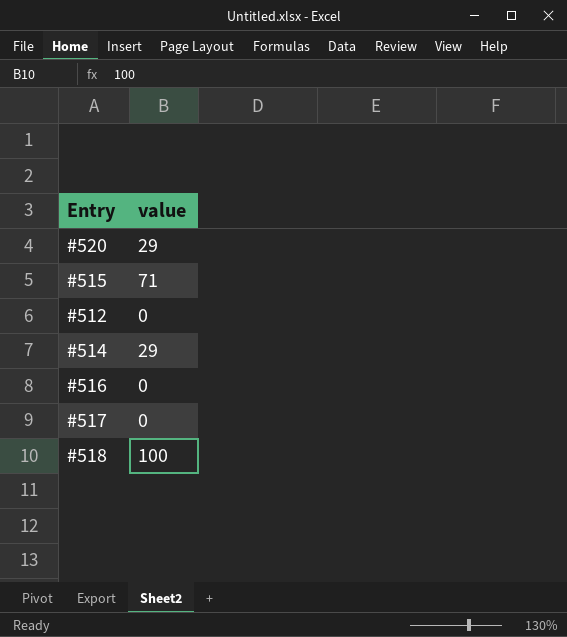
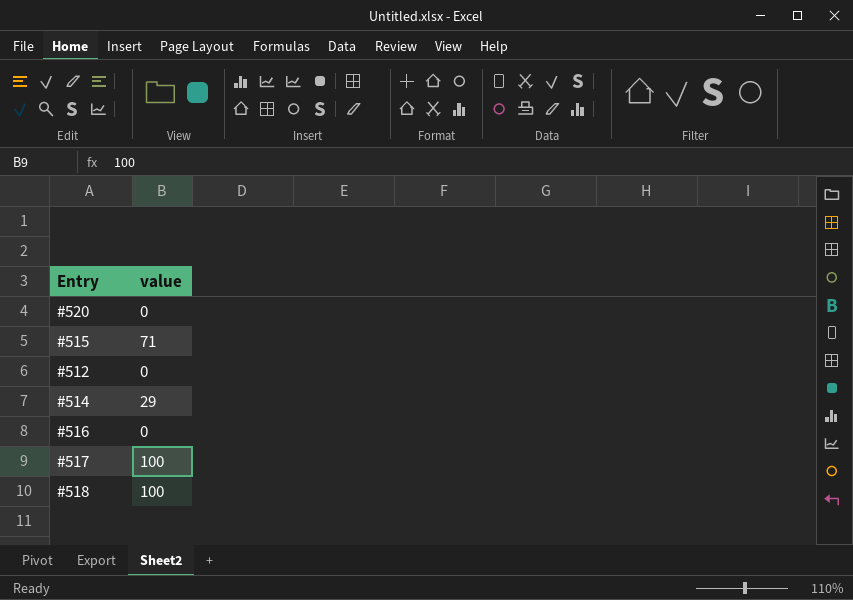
#520 | value: 29 -> 0
#517 | value: 0 -> 100

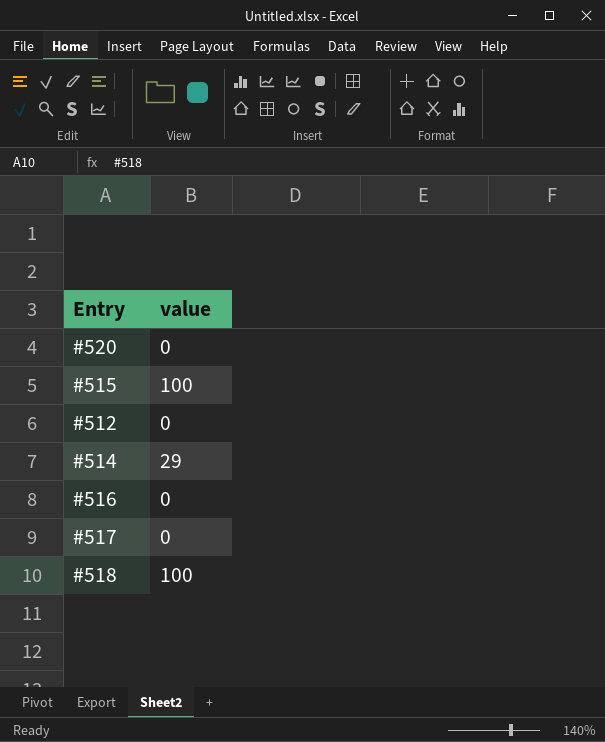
#515 | value: 71 -> 100
#517 | value: 100 -> 0

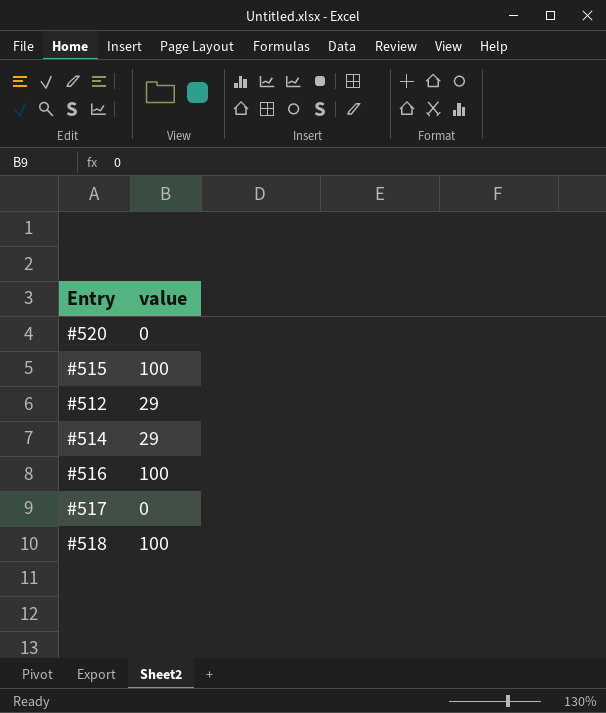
#512 | value: 0 -> 29
#516 | value: 0 -> 100

